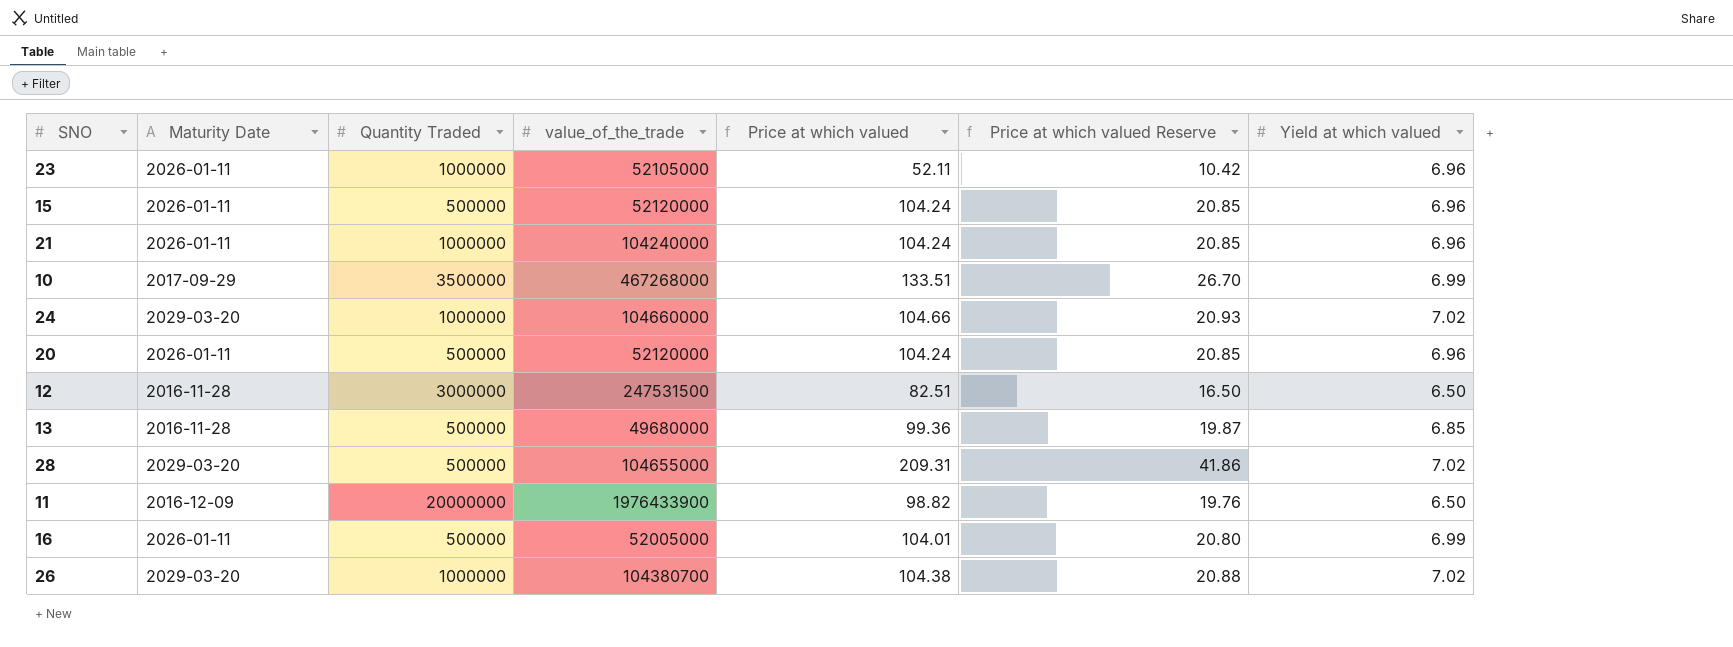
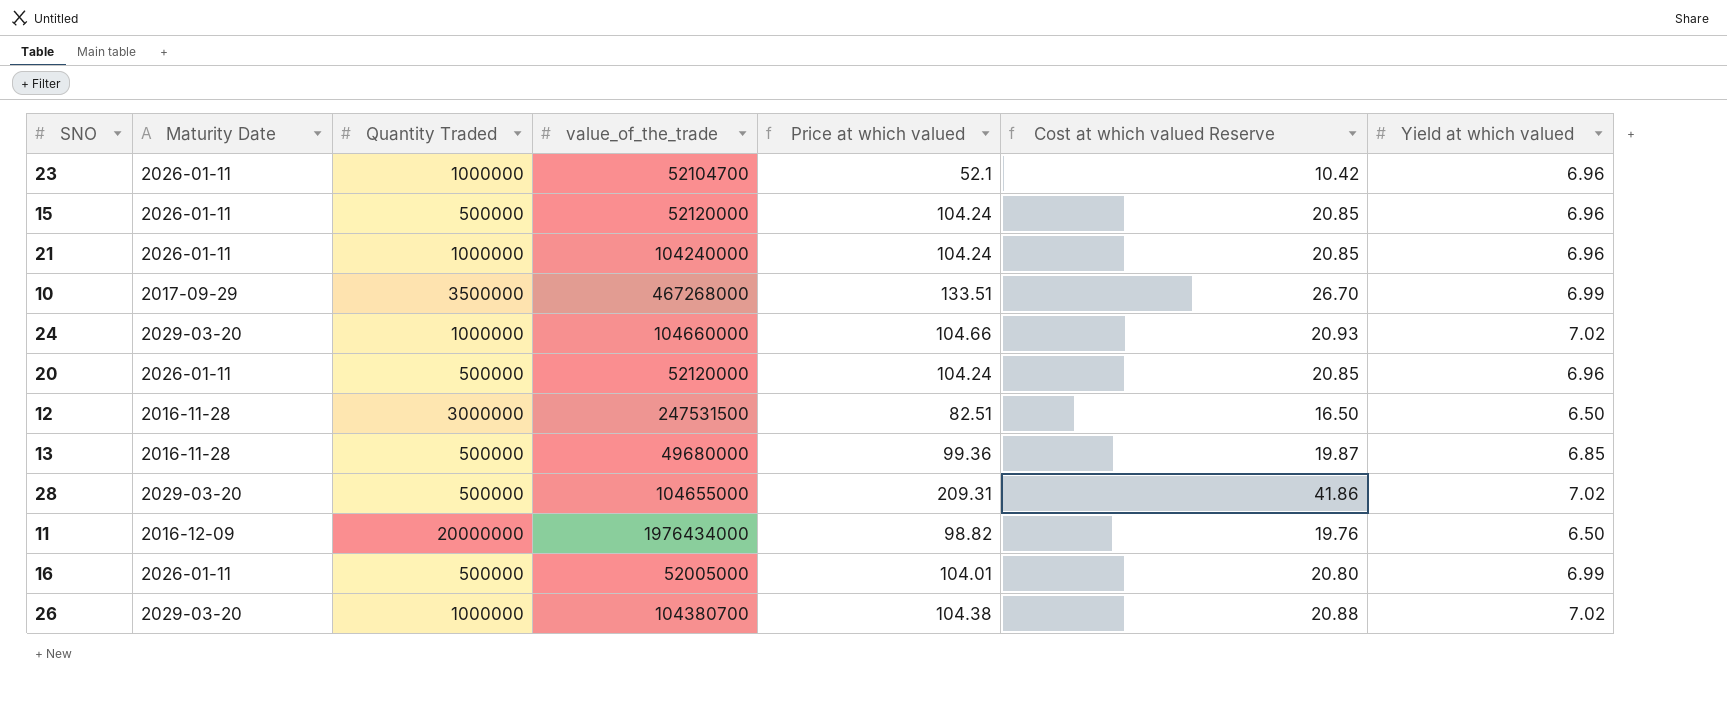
column name: Price at which valued Reserve -> Cost at which valued Reserve
23 | value_of_the_trade: 52105000 -> 52104700
23 | Price at which valued: 52.11 -> 52.1
11 | value_of_the_trade: 1976433900 -> 1976434000

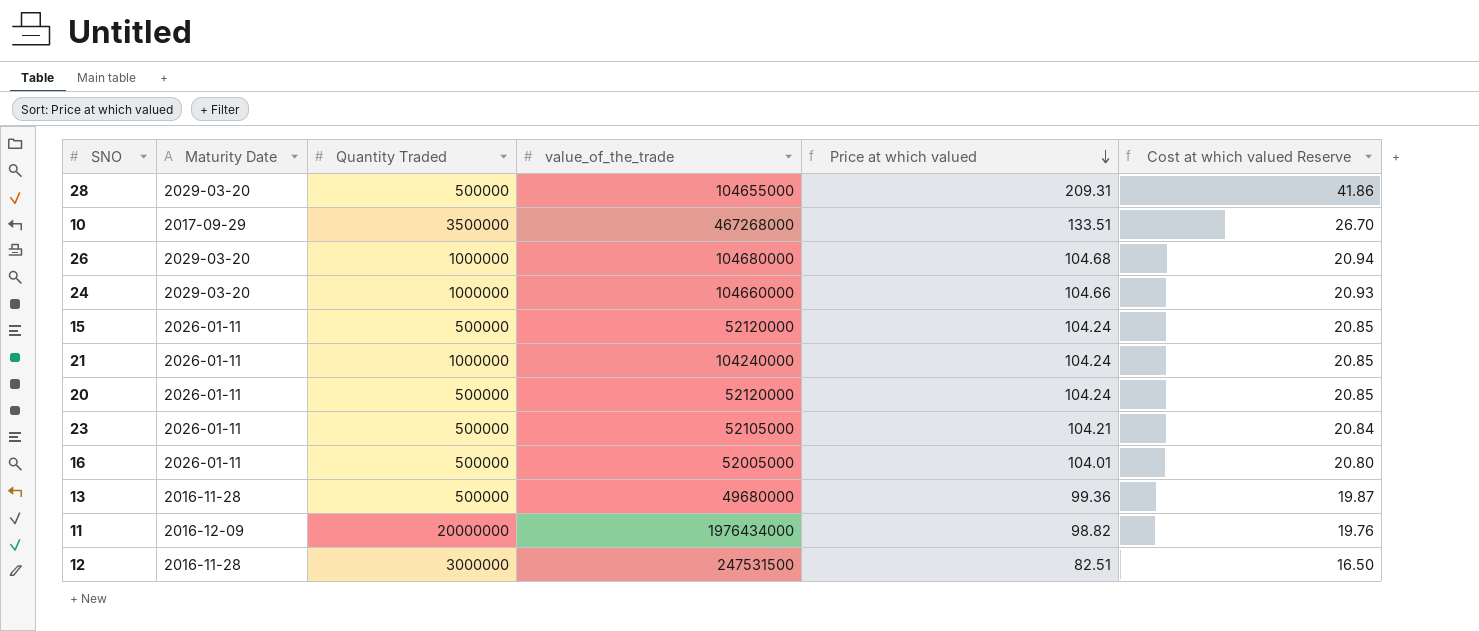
row order: none -> Price at which valued descending
column Yield at which valued | position: 7 -> none
26 | value_of_the_trade: 104380700 -> 104680000
26 | Price at which valued: 104.38 -> 104.68
26 | Cost at which valued Reserve: 20.88 -> 20.94
23 | Quantity Traded: 1000000 -> 500000
23 | value_of_the_trade: 52104700 -> 52105000
23 | Price at which valued: 52.1 -> 104.21
23 | Cost at which valued Reserve: 10.42 -> 20.84

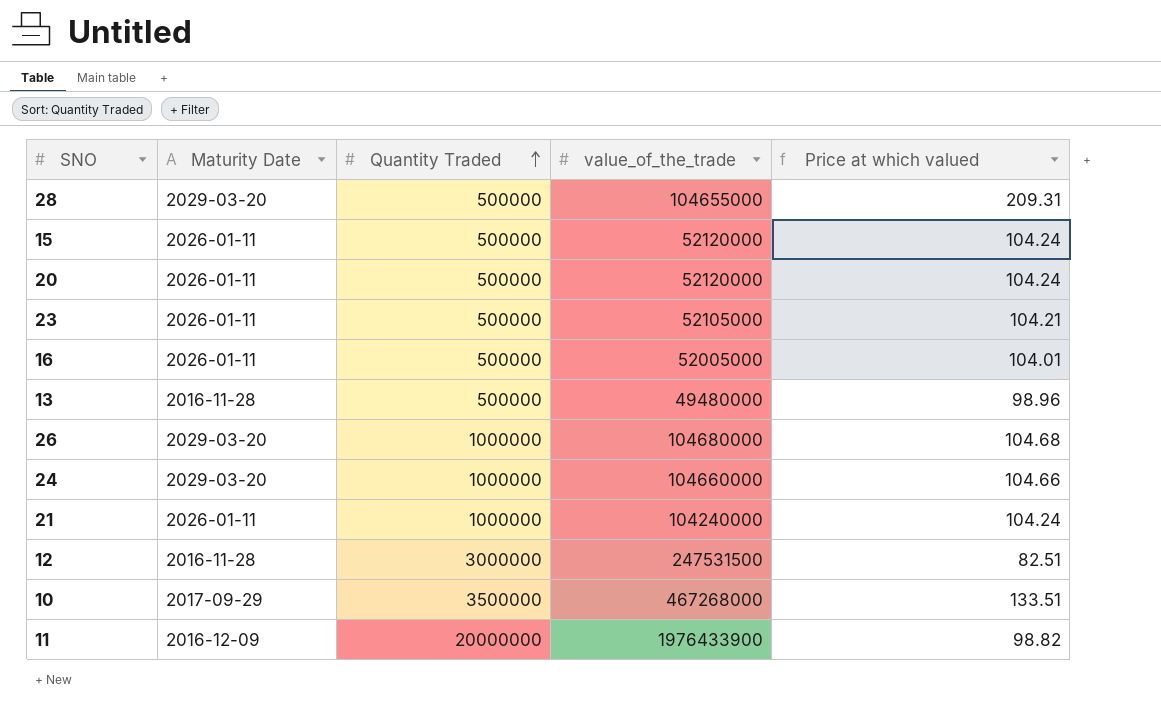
row order: Price at which valued descending -> Quantity Traded ascending
column Cost at which valued Reserve | formula: [Price at which valued] * 0.2 -> none
13 | value_of_the_trade: 49680000 -> 49480000
13 | Price at which valued: 99.36 -> 98.96
11 | value_of_the_trade: 1976434000 -> 1976433900

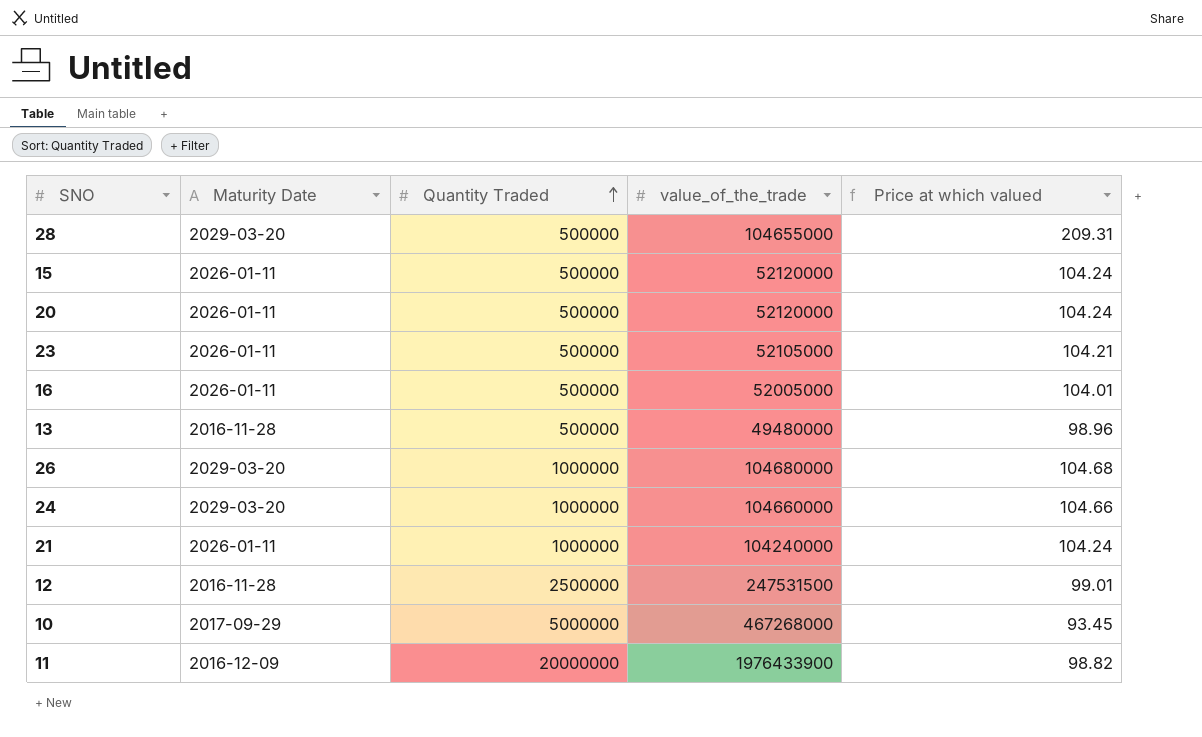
12 | Quantity Traded: 3000000 -> 2500000
12 | Price at which valued: 82.51 -> 99.01
10 | Quantity Traded: 3500000 -> 5000000
10 | Price at which valued: 133.51 -> 93.45

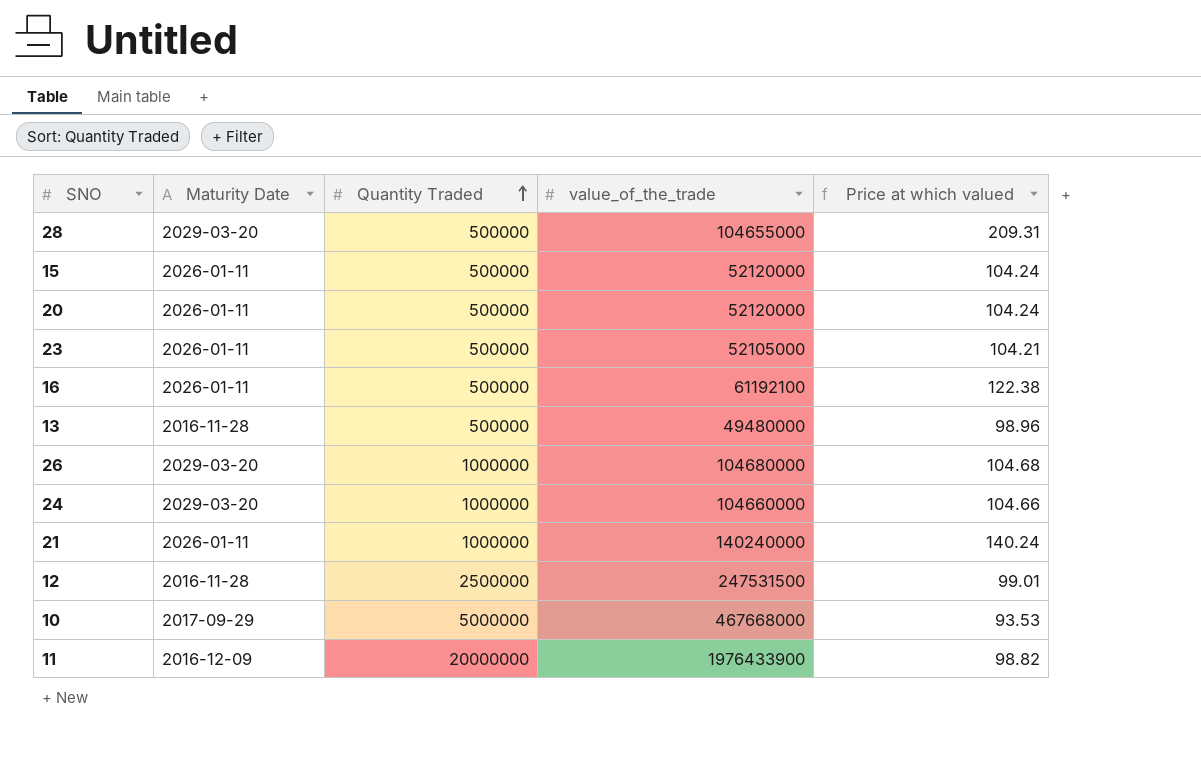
16 | value_of_the_trade: 52005000 -> 61192100
16 | Price at which valued: 104.01 -> 122.38
21 | value_of_the_trade: 104240000 -> 140240000
21 | Price at which valued: 104.24 -> 140.24
10 | value_of_the_trade: 467268000 -> 467668000
10 | Price at which valued: 93.45 -> 93.53

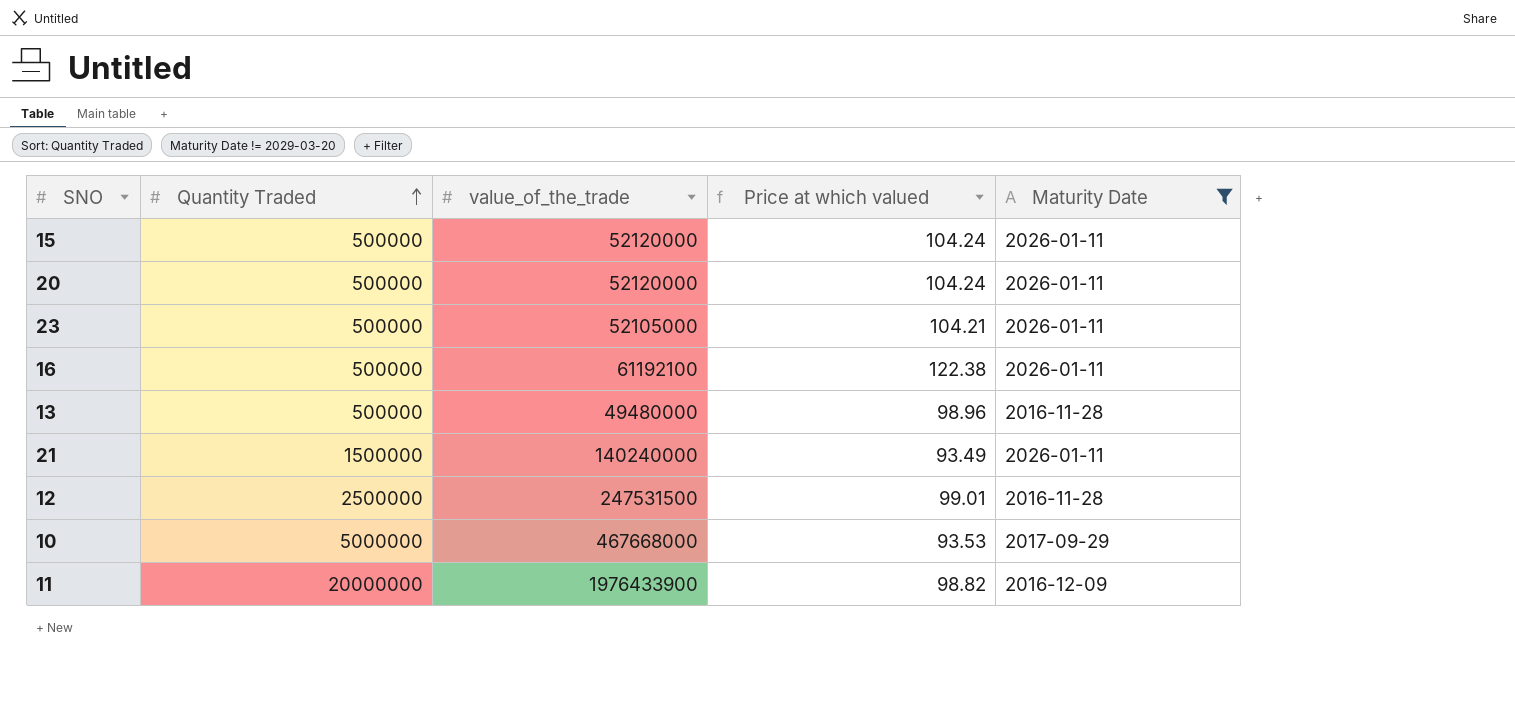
filter: none -> Maturity Date != 2029-03-20
column Maturity Date | position: 2 -> 5
21 | Quantity Traded: 1000000 -> 1500000
21 | Price at which valued: 140.24 -> 93.49

